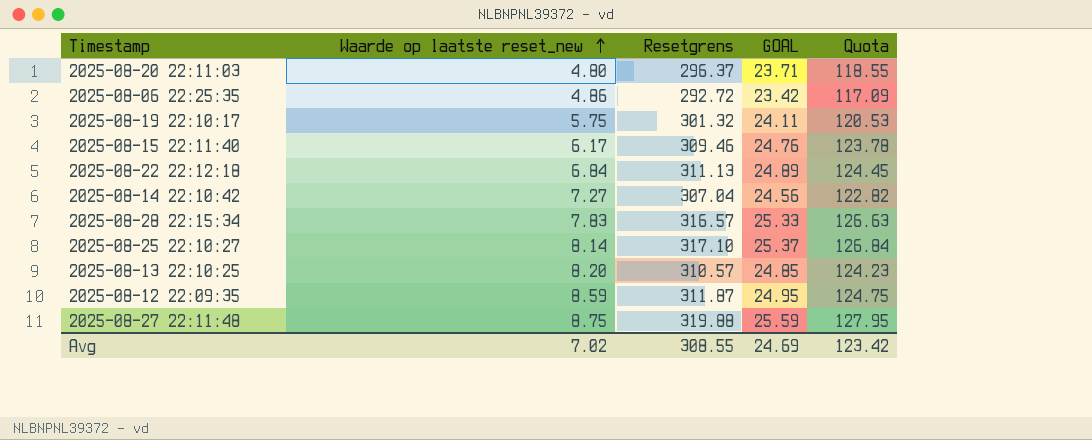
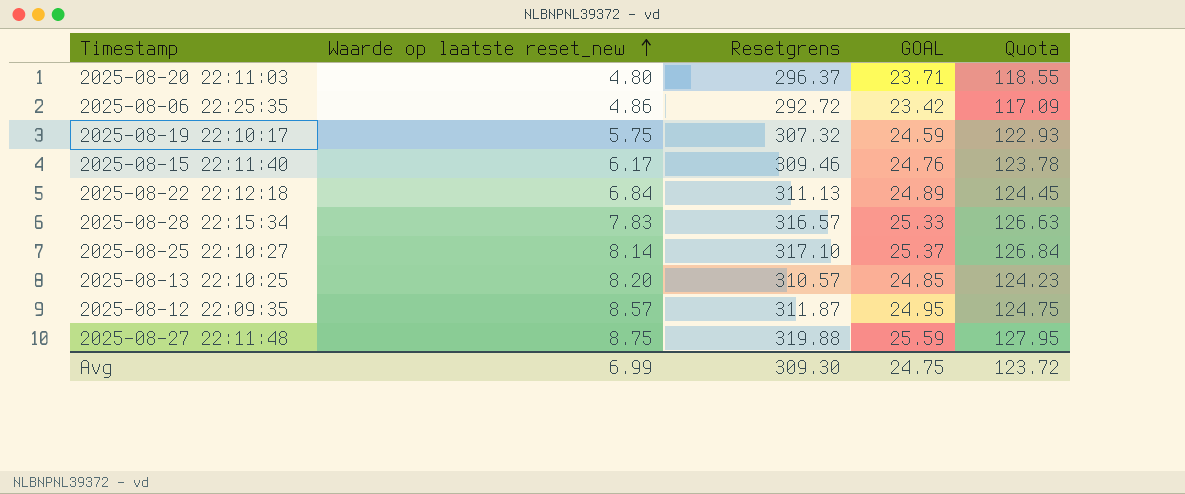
row 2025-08-14 22:10:42: 7.27 | 307.04 | 24.56 | 122.82 -> none
2025-08-19 22:10:17 | Resetgrens: 301.32 -> 307.32
2025-08-19 22:10:17 | GOAL: 24.11 -> 24.59
2025-08-19 22:10:17 | Quota: 120.53 -> 122.93
2025-08-12 22:09:35 | Waarde op laatste reset_new: 8.59 -> 8.57
Avg | Waarde op laatste reset_new: 7.02 -> 6.99
Avg | Resetgrens: 308.55 -> 309.30
Avg | GOAL: 24.69 -> 24.75
Avg | Quota: 123.42 -> 123.72

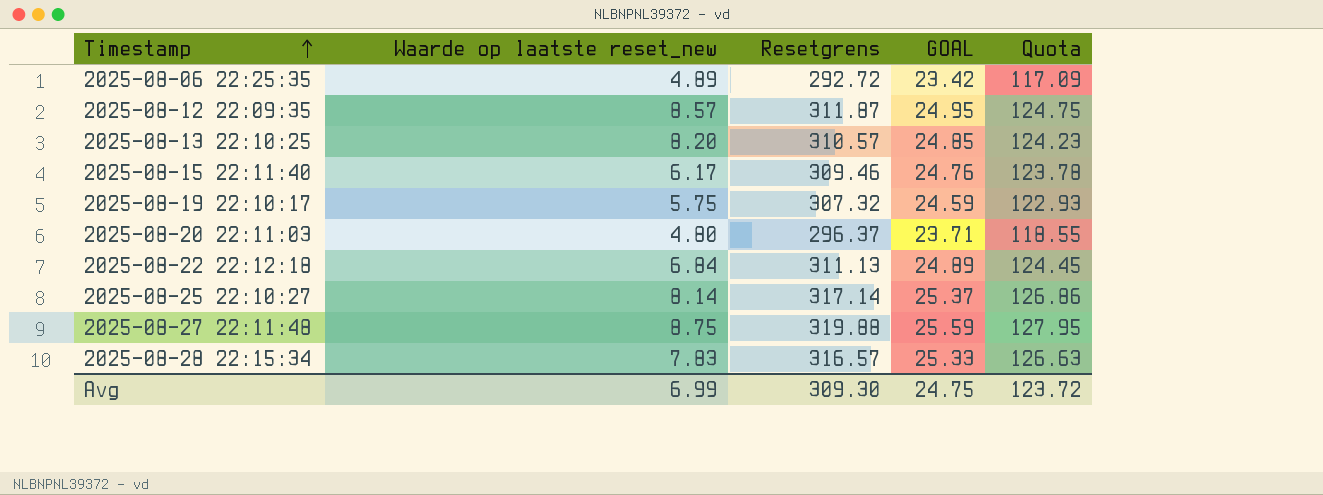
row order: Waarde op laatste reset_new ascending -> Timestamp ascending
2025-08-06 22:25:35 | Waarde op laatste reset_new: 4.86 -> 4.89
2025-08-25 22:10:27 | Resetgrens: 317.10 -> 317.14
2025-08-25 22:10:27 | Quota: 126.84 -> 126.86

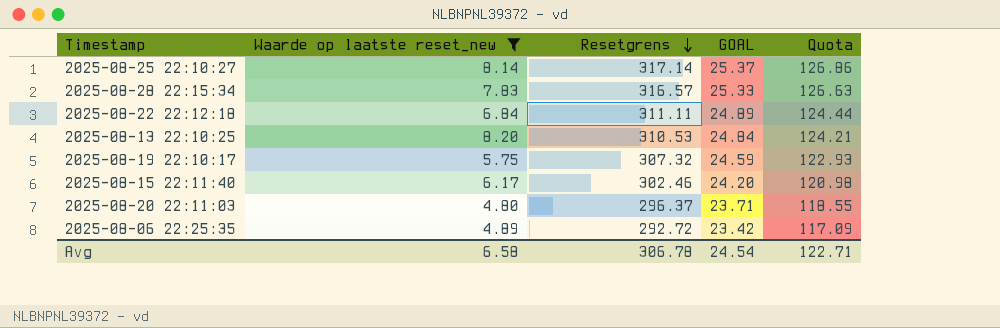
filter: none -> Waarde op laatste reset_new <= 8.20
row order: Timestamp ascending -> Resetgrens descending
2025-08-22 22:12:18 | Resetgrens: 311.13 -> 311.11
2025-08-22 22:12:18 | Quota: 124.45 -> 124.44
2025-08-13 22:10:25 | Resetgrens: 310.57 -> 310.53
2025-08-13 22:10:25 | GOAL: 24.85 -> 24.84
2025-08-13 22:10:25 | Quota: 124.23 -> 124.21
2025-08-15 22:11:40 | Resetgrens: 309.46 -> 302.46
2025-08-15 22:11:40 | GOAL: 24.76 -> 24.20
2025-08-15 22:11:40 | Quota: 123.78 -> 120.98
Avg | Waarde op laatste reset_new: 6.99 -> 6.58
Avg | Resetgrens: 309.30 -> 306.78
Avg | GOAL: 24.75 -> 24.54
Avg | Quota: 123.72 -> 122.71

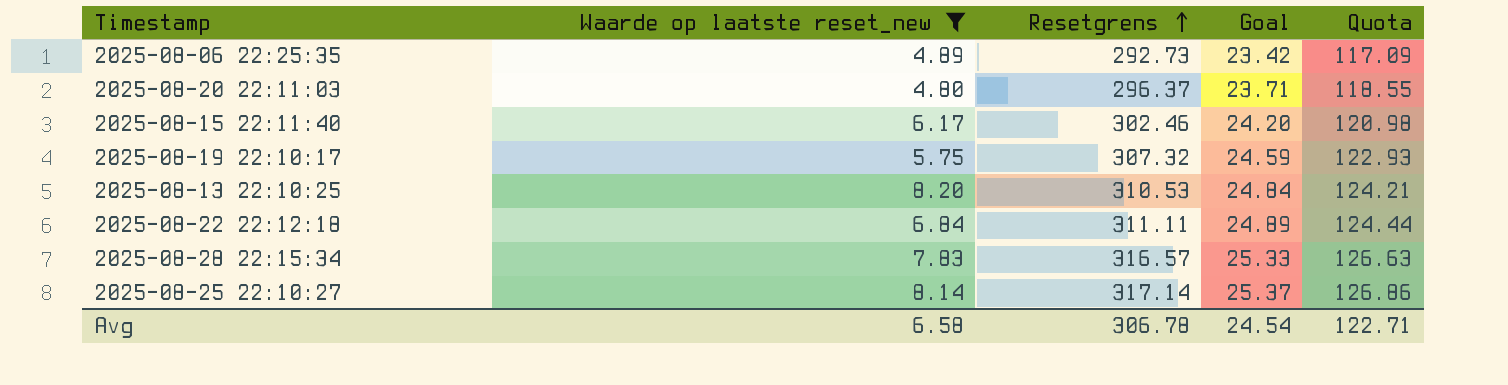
row order: Resetgrens descending -> Resetgrens ascending
column name: GOAL -> Goal
2025-08-06 22:25:35 | Resetgrens: 292.72 -> 292.73

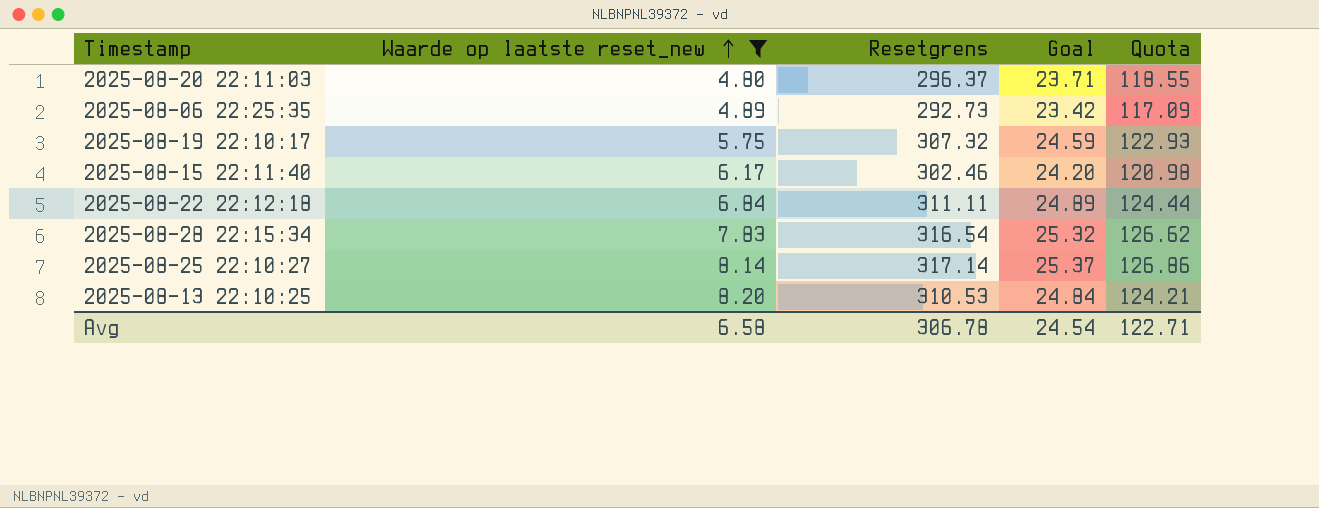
row order: Resetgrens ascending -> Waarde op laatste reset_new ascending
2025-08-28 22:15:34 | Resetgrens: 316.57 -> 316.54
2025-08-28 22:15:34 | Goal: 25.33 -> 25.32
2025-08-28 22:15:34 | Quota: 126.63 -> 126.62

